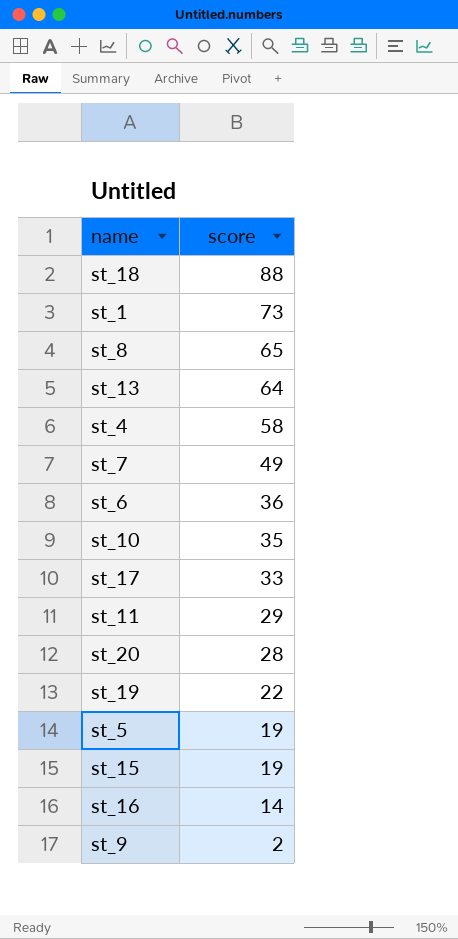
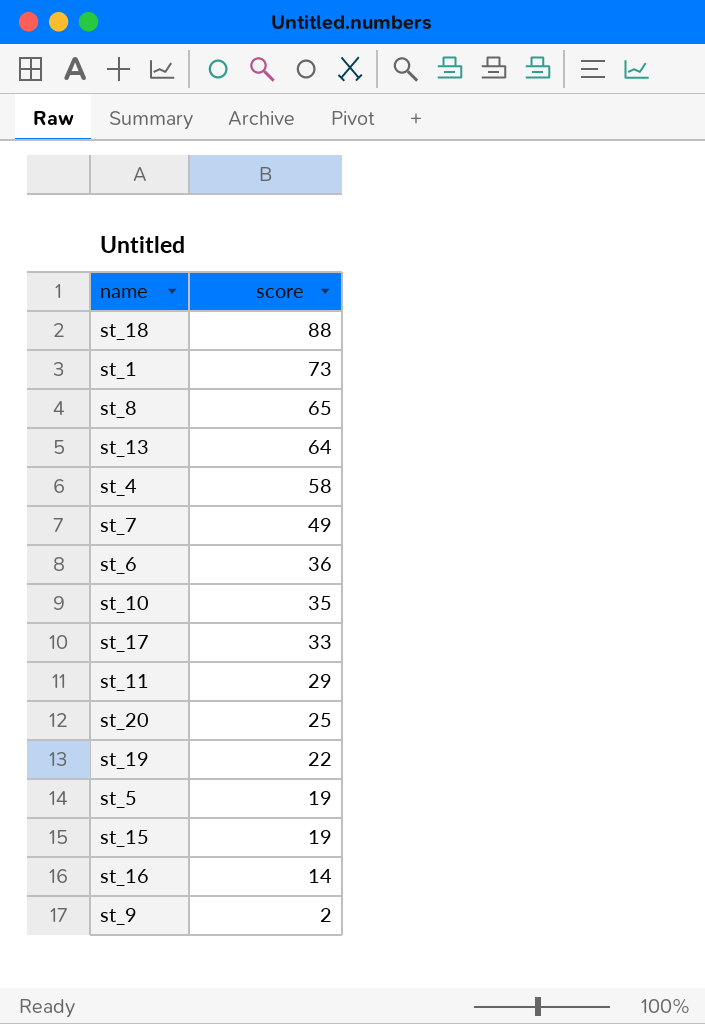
st_20 | score: 28 -> 25

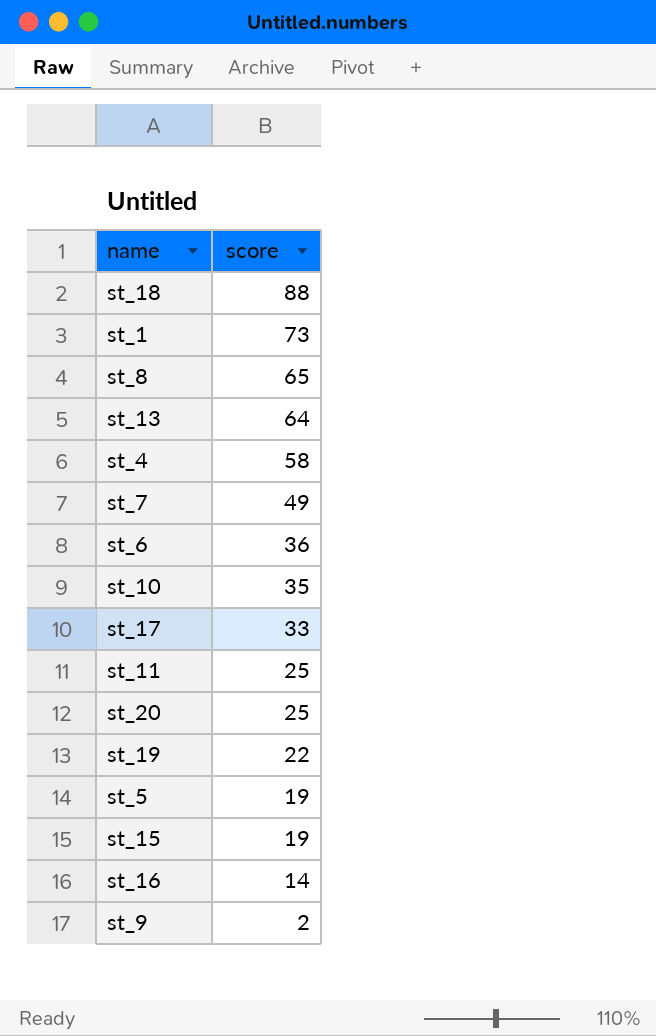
st_11 | score: 29 -> 25

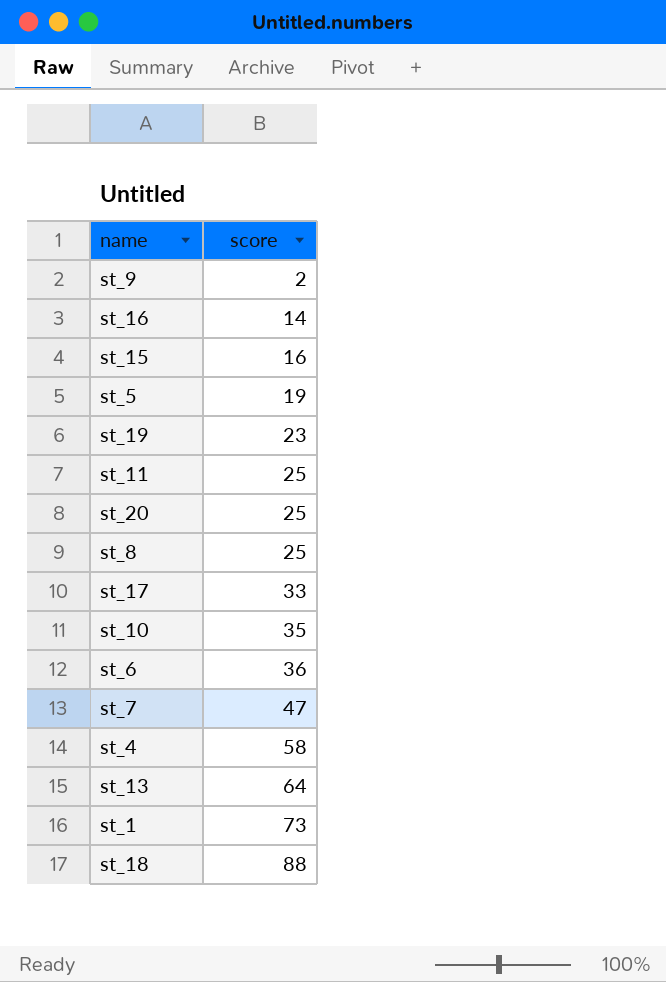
row order: score descending -> score ascending
st_15 | score: 19 -> 16
st_19 | score: 22 -> 23
st_8 | score: 65 -> 25
st_7 | score: 49 -> 47

